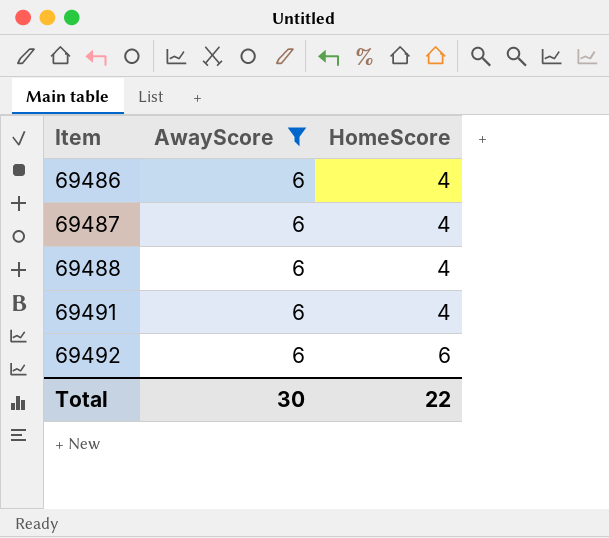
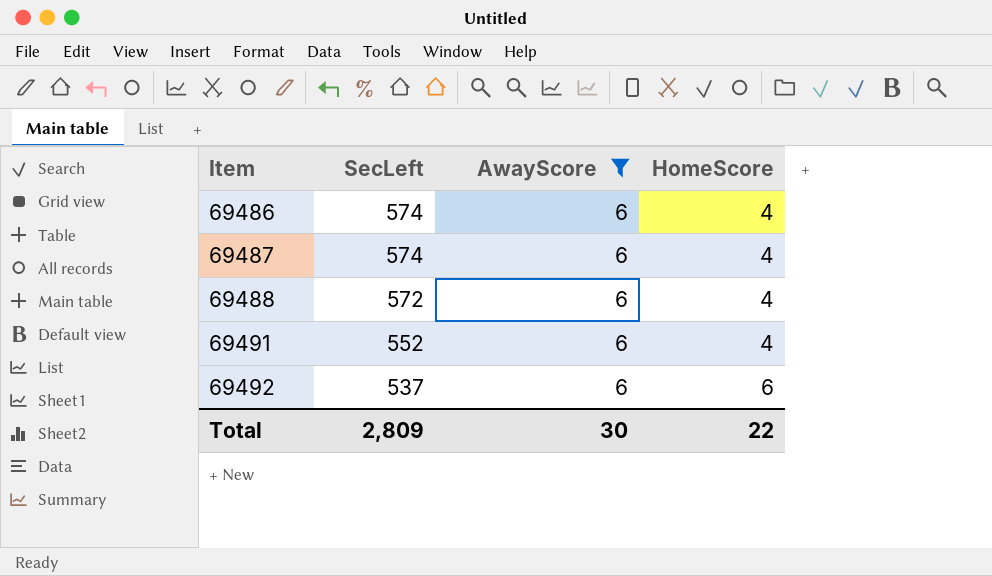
column SecLeft | position: none -> 2

